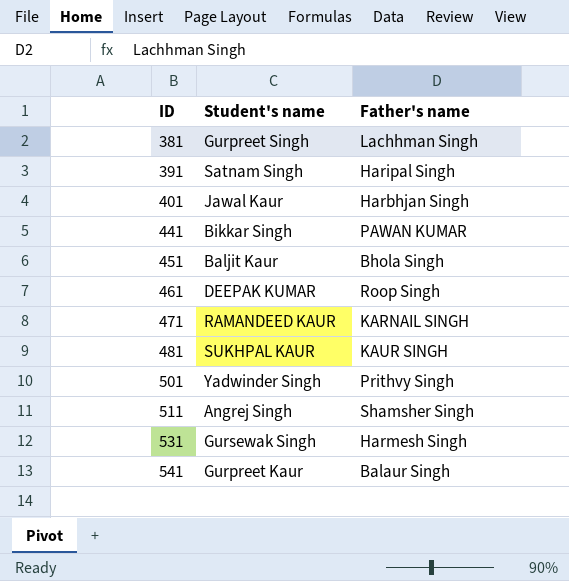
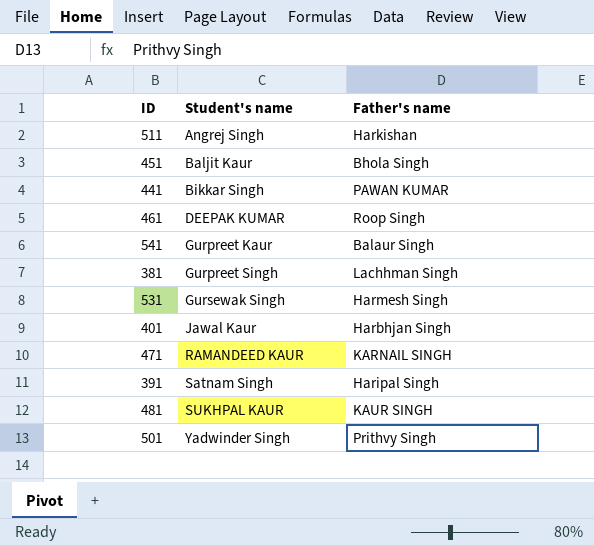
row order: ID ascending -> Student's name ascending
511 | Father's name: Shamsher Singh -> Harkishan

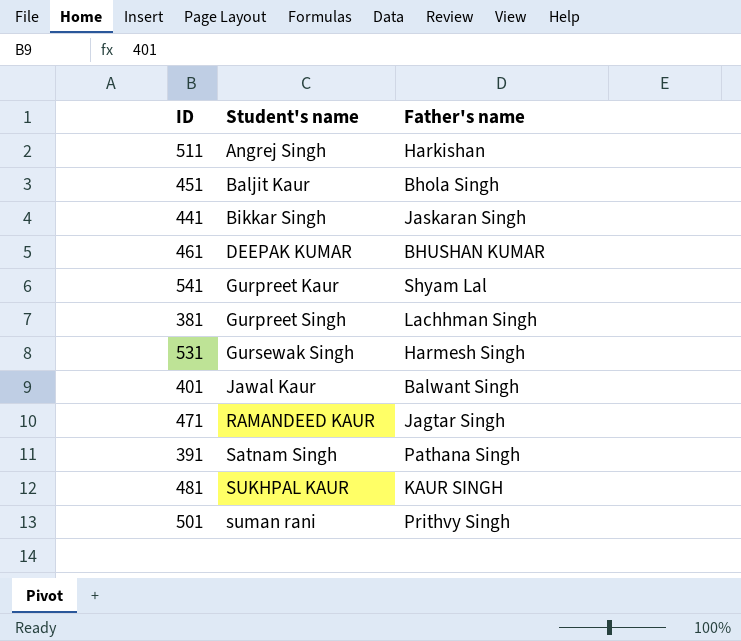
441 | Father's name: PAWAN KUMAR -> Jaskaran Singh
461 | Father's name: Roop Singh -> BHUSHAN KUMAR
541 | Father's name: Balaur Singh -> Shyam Lal
401 | Father's name: Harbhjan Singh -> Balwant Singh
471 | Father's name: KARNAIL SINGH -> Jagtar Singh
391 | Father's name: Haripal Singh -> Pathana Singh
501 | Student's name: Yadwinder Singh -> suman rani

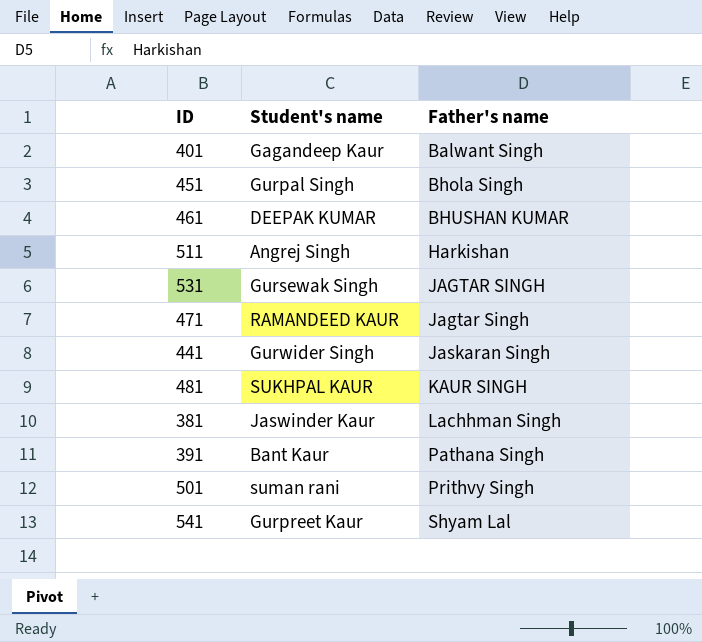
row order: Student's name ascending -> Father's name ascending
401 | Student's name: Jawal Kaur -> Gagandeep Kaur
451 | Student's name: Baljit Kaur -> Gurpal Singh
531 | Father's name: Harmesh Singh -> JAGTAR SINGH
441 | Student's name: Bikkar Singh -> Gurwider Singh
381 | Student's name: Gurpreet Singh -> Jaswinder Kaur
391 | Student's name: Satnam Singh -> Bant Kaur

